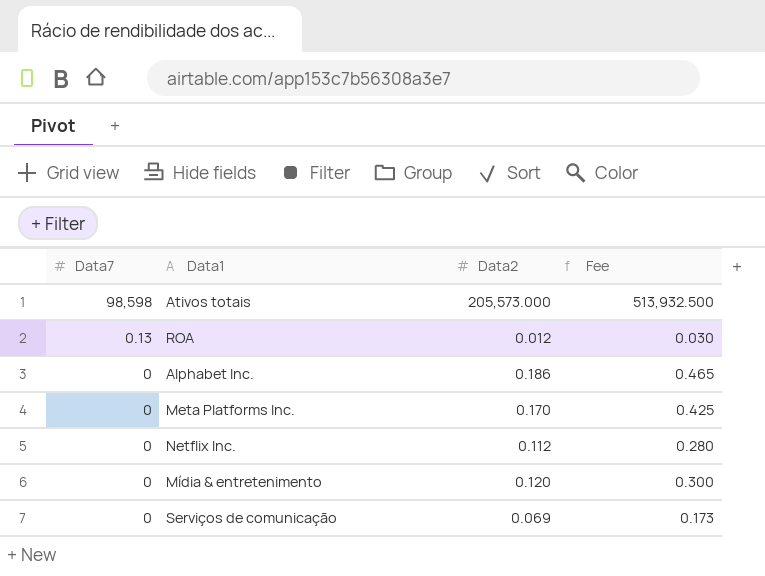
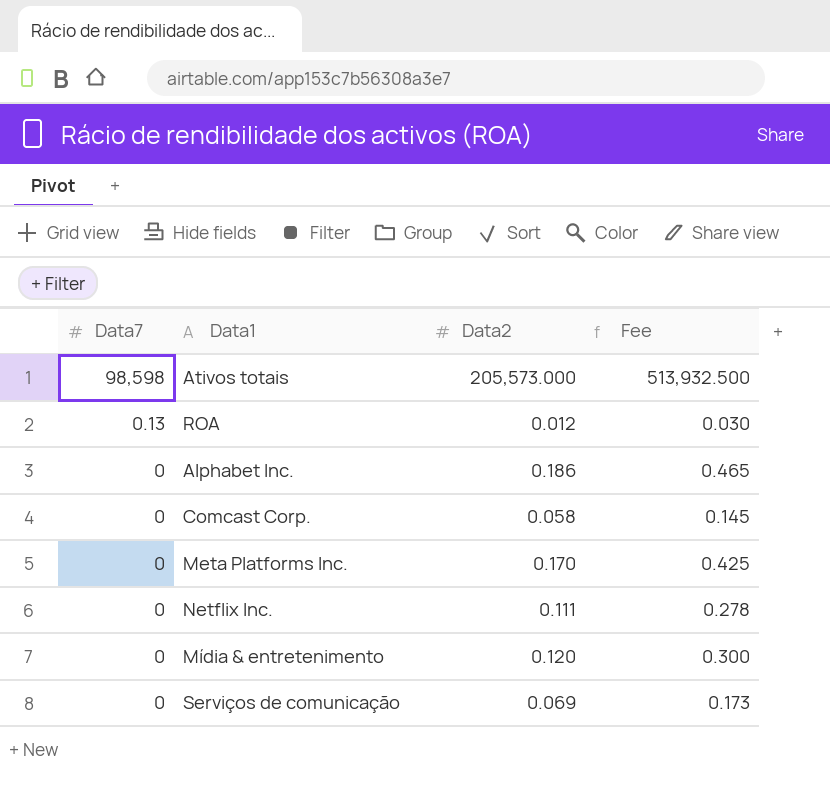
row Comcast Corp.: none -> 0 | 0.058 | 0.145
Netflix Inc. | Data2: 0.112 -> 0.111
Netflix Inc. | Fee: 0.280 -> 0.278

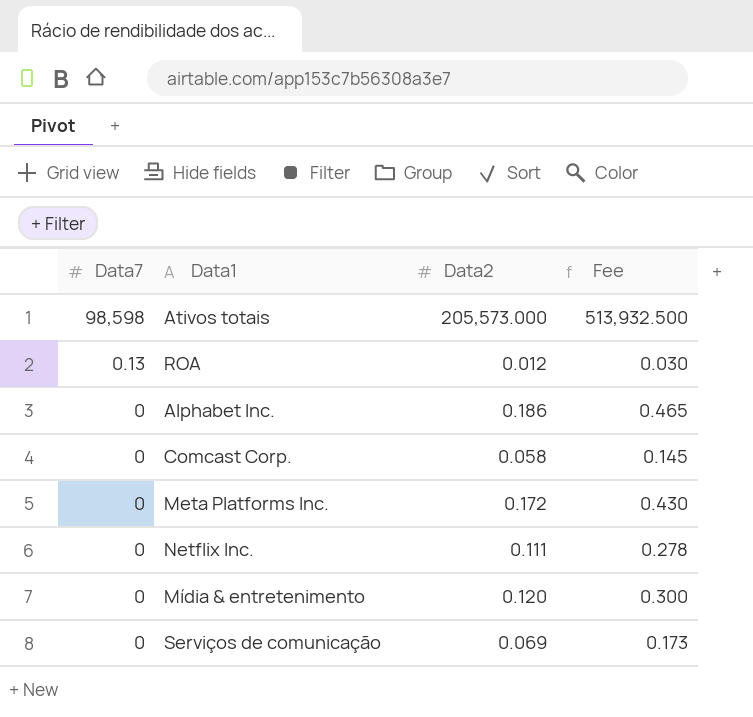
Meta Platforms Inc. | Data2: 0.170 -> 0.172
Meta Platforms Inc. | Fee: 0.425 -> 0.430

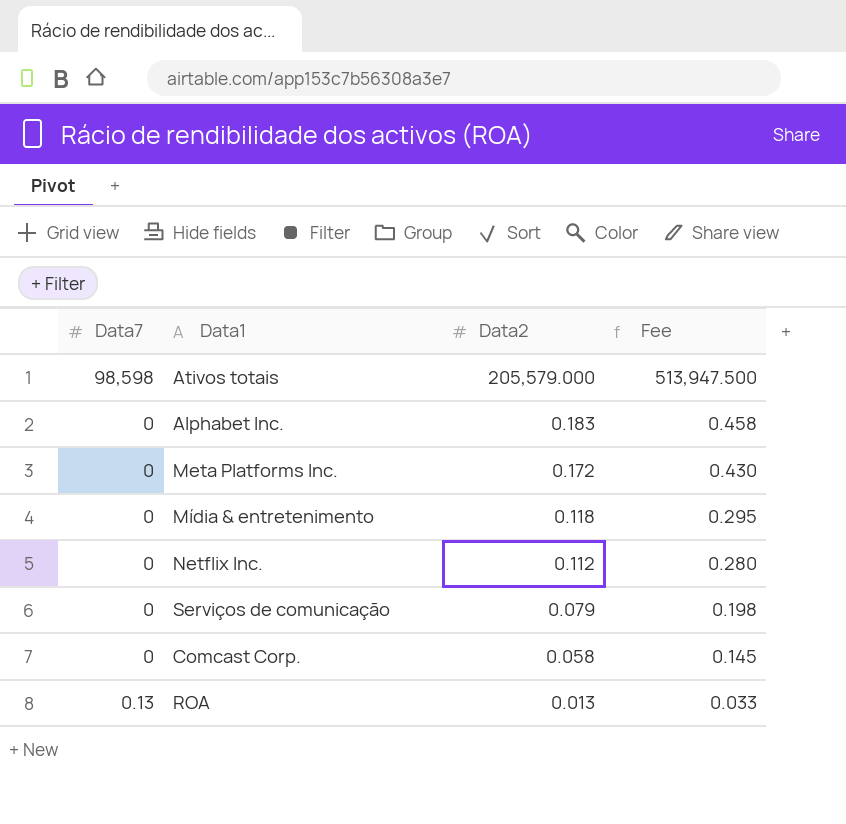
row order: Data7 descending -> Data2 descending
Ativos totais | Data2: 205,573.000 -> 205,579.000
Ativos totais | Fee: 513,932.500 -> 513,947.500
Alphabet Inc. | Data2: 0.186 -> 0.183
Alphabet Inc. | Fee: 0.465 -> 0.458
Mídia & entretenimento | Data2: 0.120 -> 0.118
Mídia & entretenimento | Fee: 0.300 -> 0.295
Netflix Inc. | Data2: 0.111 -> 0.112
Netflix Inc. | Fee: 0.278 -> 0.280
Serviços de comunicação | Data2: 0.069 -> 0.079
Serviços de comunicação | Fee: 0.173 -> 0.198
ROA | Data2: 0.012 -> 0.013
ROA | Fee: 0.030 -> 0.033

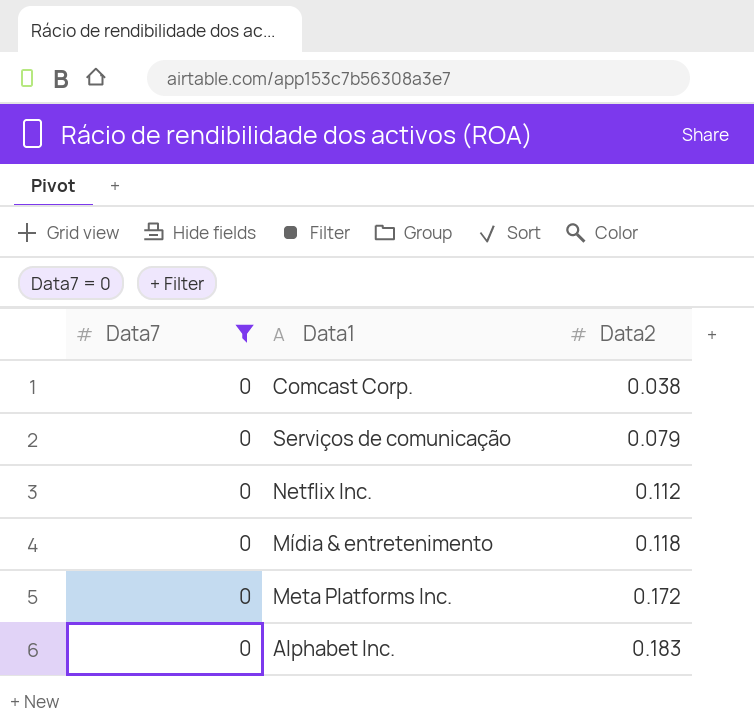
filter: none -> Data7 = 0
row order: Data2 descending -> Data2 ascending
column Fee | formula: [Data2] * 2.5 -> none
Comcast Corp. | Data2: 0.058 -> 0.038

